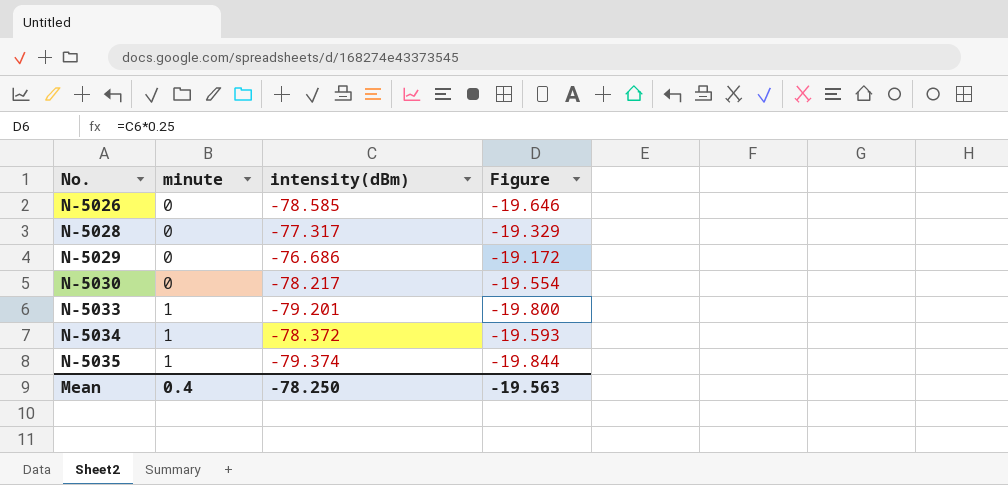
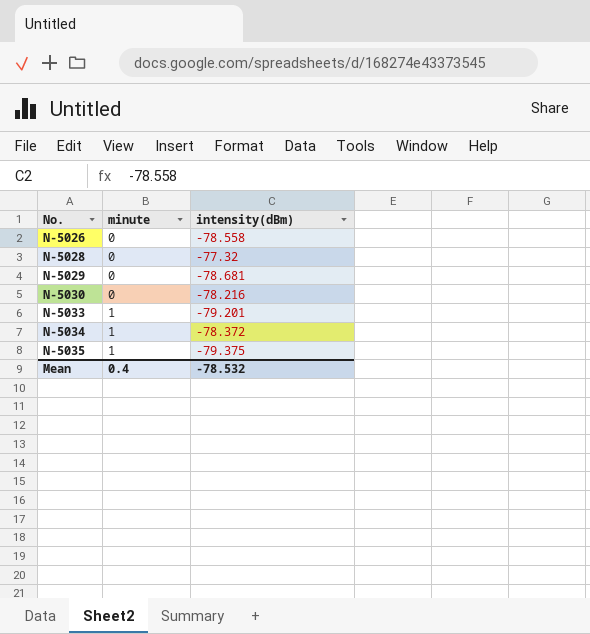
column Figure | formula: [intensity(dBm)] * 0.25 -> none
N-5026 | intensity(dBm): -78.585 -> -78.558
N-5028 | intensity(dBm): -77.317 -> -77.32
N-5029 | intensity(dBm): -76.686 -> -78.681
N-5030 | intensity(dBm): -78.217 -> -78.216
N-5035 | intensity(dBm): -79.374 -> -79.375
Mean | intensity(dBm): -78.250 -> -78.532

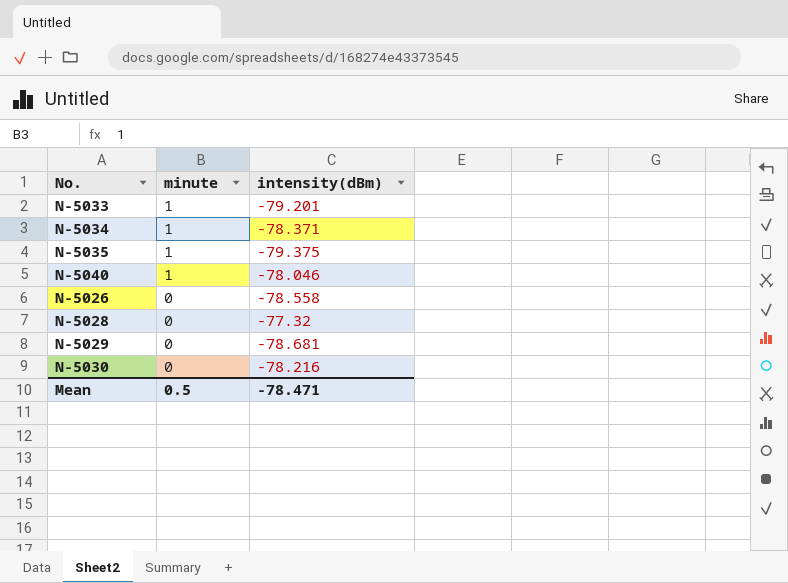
row order: No. ascending -> minute descending
N-5034 | intensity(dBm): -78.372 -> -78.371
row N-5040: none -> 1 | -78.046
Mean | minute: 0.4 -> 0.5
Mean | intensity(dBm): -78.532 -> -78.471

